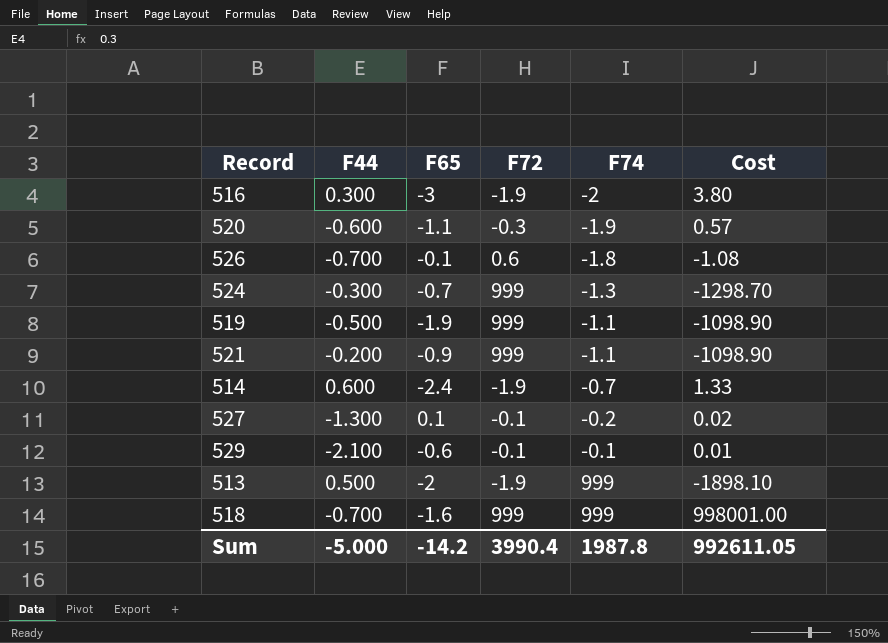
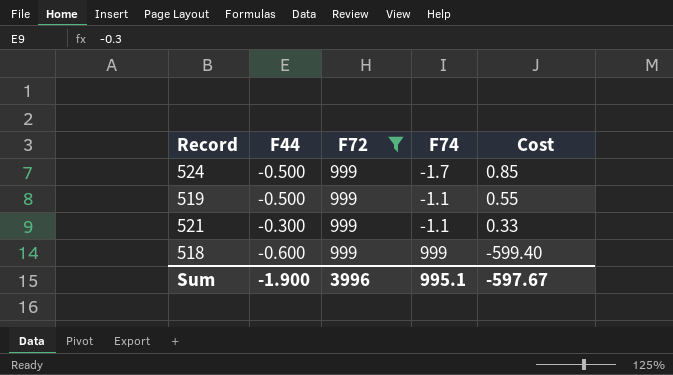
filter: none -> F72 = 999
column F65 | position: 3 -> none
column Cost | formula: [F72] * [F74] -> [F44] * [F74]
524 | F44: -0.300 -> -0.500
524 | F74: -1.3 -> -1.7
521 | F44: -0.200 -> -0.300
518 | F44: -0.700 -> -0.600
Sum | F44: -5.000 -> -1.900
Sum | F72: 3990.4 -> 3996
Sum | F74: 1987.8 -> 995.1
Sum | Cost: 992611.05 -> -597.67

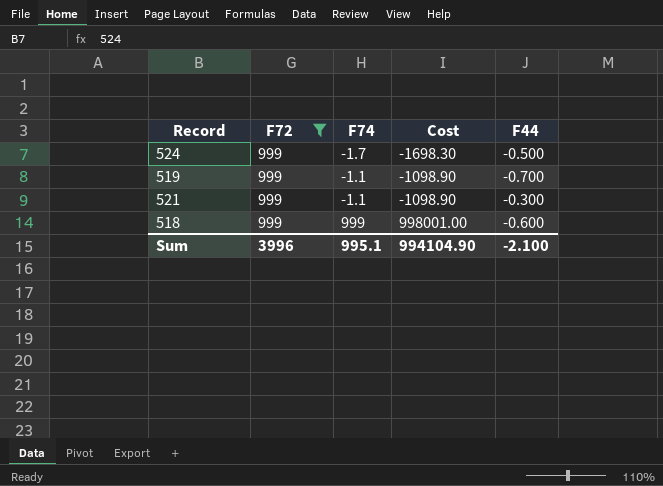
column Cost | formula: [F44] * [F74] -> [F72] * [F74]
column F44 | position: 2 -> 5
519 | F44: -0.500 -> -0.700
Sum | Cost: -597.67 -> 994104.90
Sum | F44: -1.900 -> -2.100

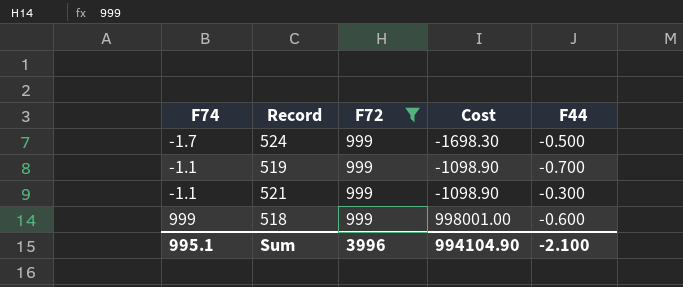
column F74 | position: 3 -> 1

